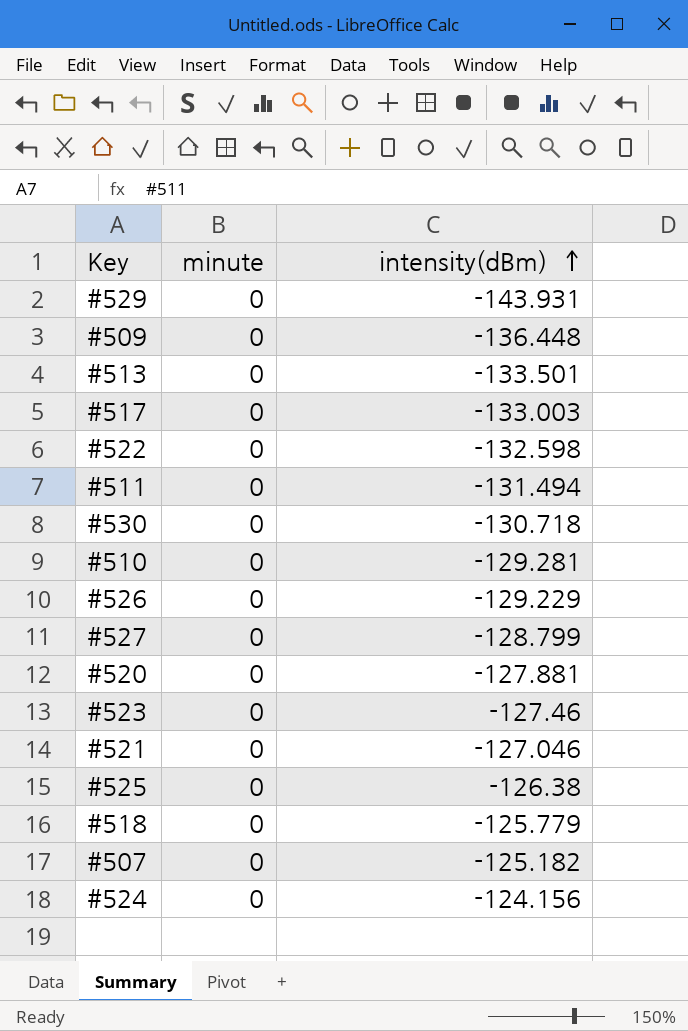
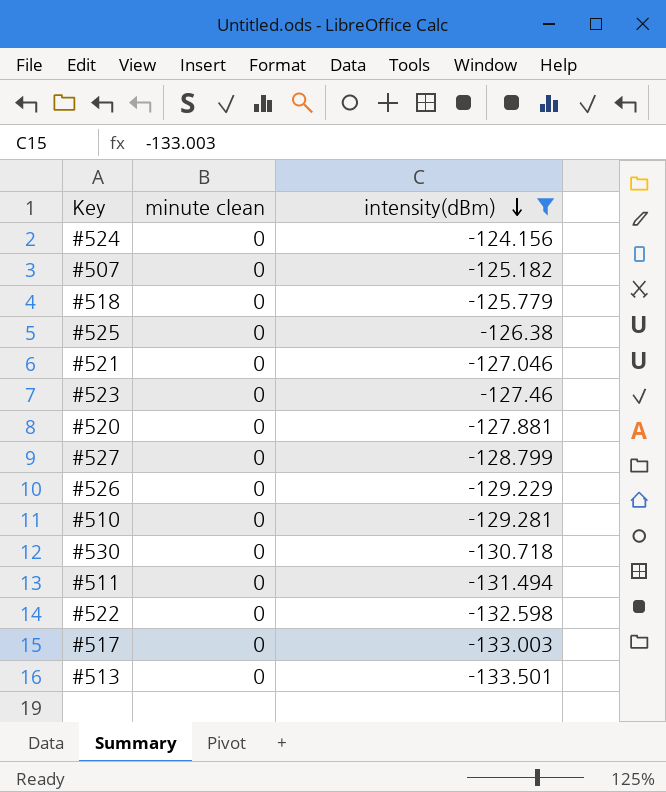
filter: none -> intensity(dBm) >= -133.501
row order: intensity(dBm) ascending -> intensity(dBm) descending
column name: minute -> minute clean

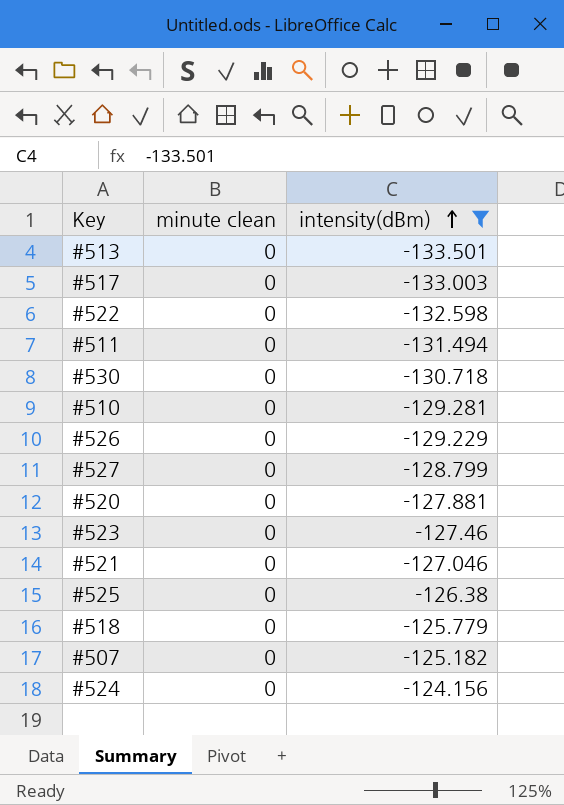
row order: intensity(dBm) descending -> intensity(dBm) ascending

